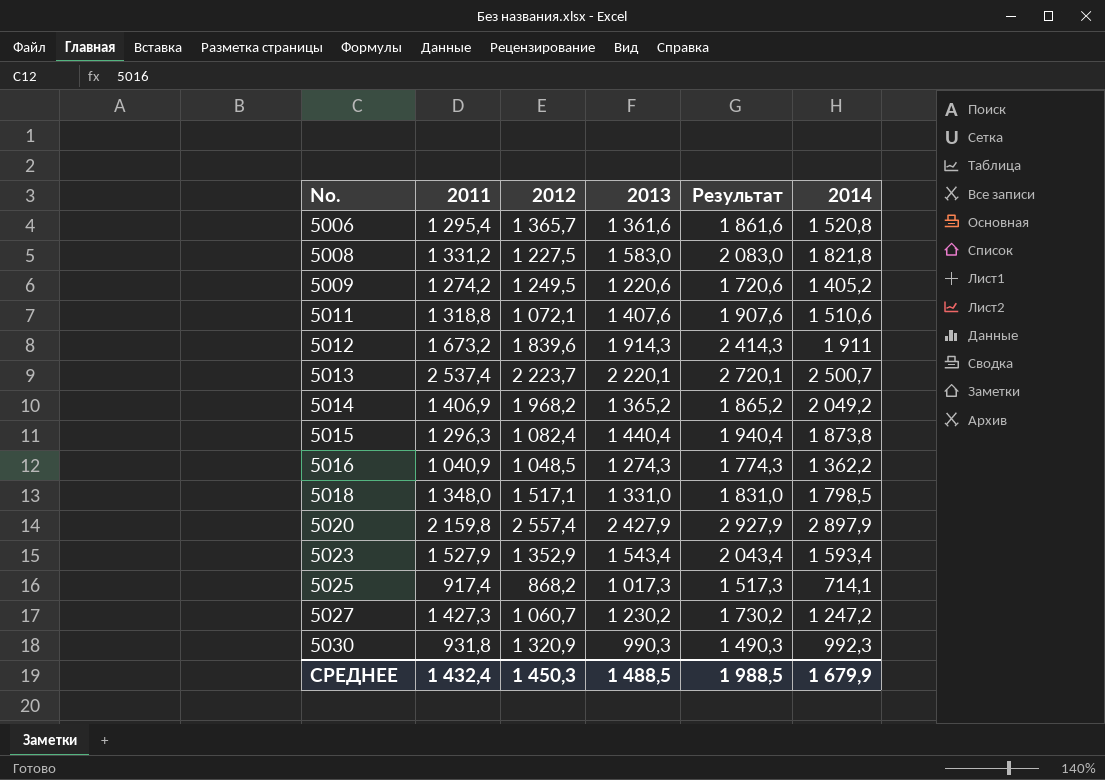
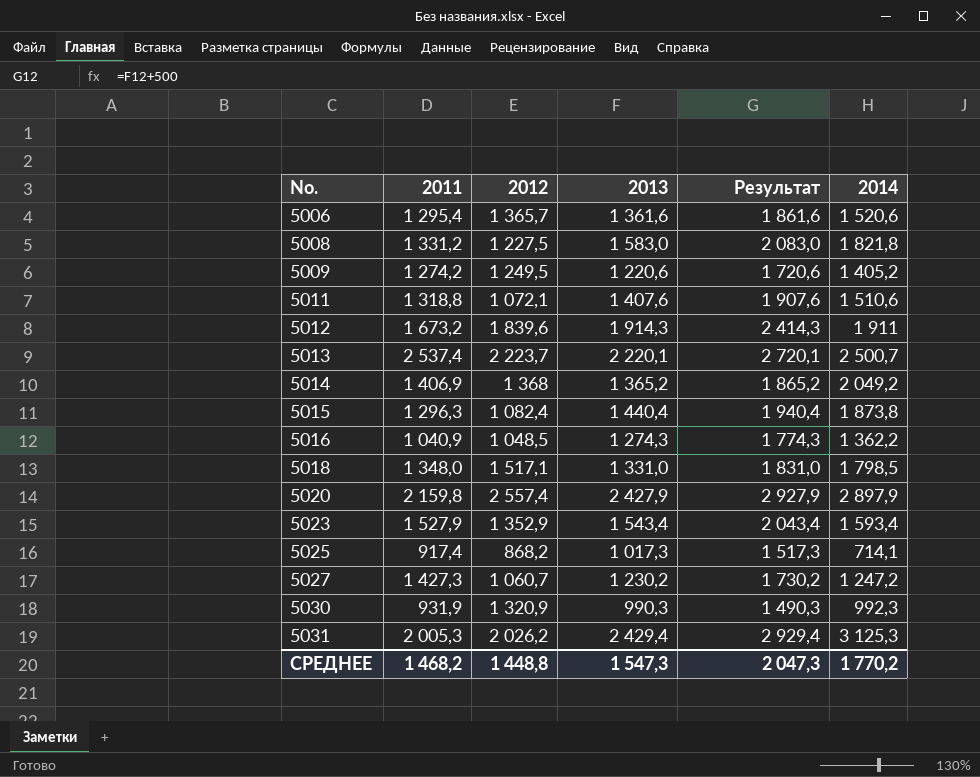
5006 | 2014: 1 520,8 -> 1 520,6
5014 | 2012: 1 968,2 -> 1 368
5030 | 2011: 931,8 -> 931,9
row 5031: none -> 2 005,3 | 2 026,2 | 2 429,4 | 2 929,4 | 3 125,3
СРЕДНЕЕ | 2011: 1 432,4 -> 1 468,2
СРЕДНЕЕ | 2012: 1 450,3 -> 1 448,8
СРЕДНЕЕ | 2013: 1 488,5 -> 1 547,3
СРЕДНЕЕ | Результат: 1 988,5 -> 2 047,3
СРЕДНЕЕ | 2014: 1 679,9 -> 1 770,2

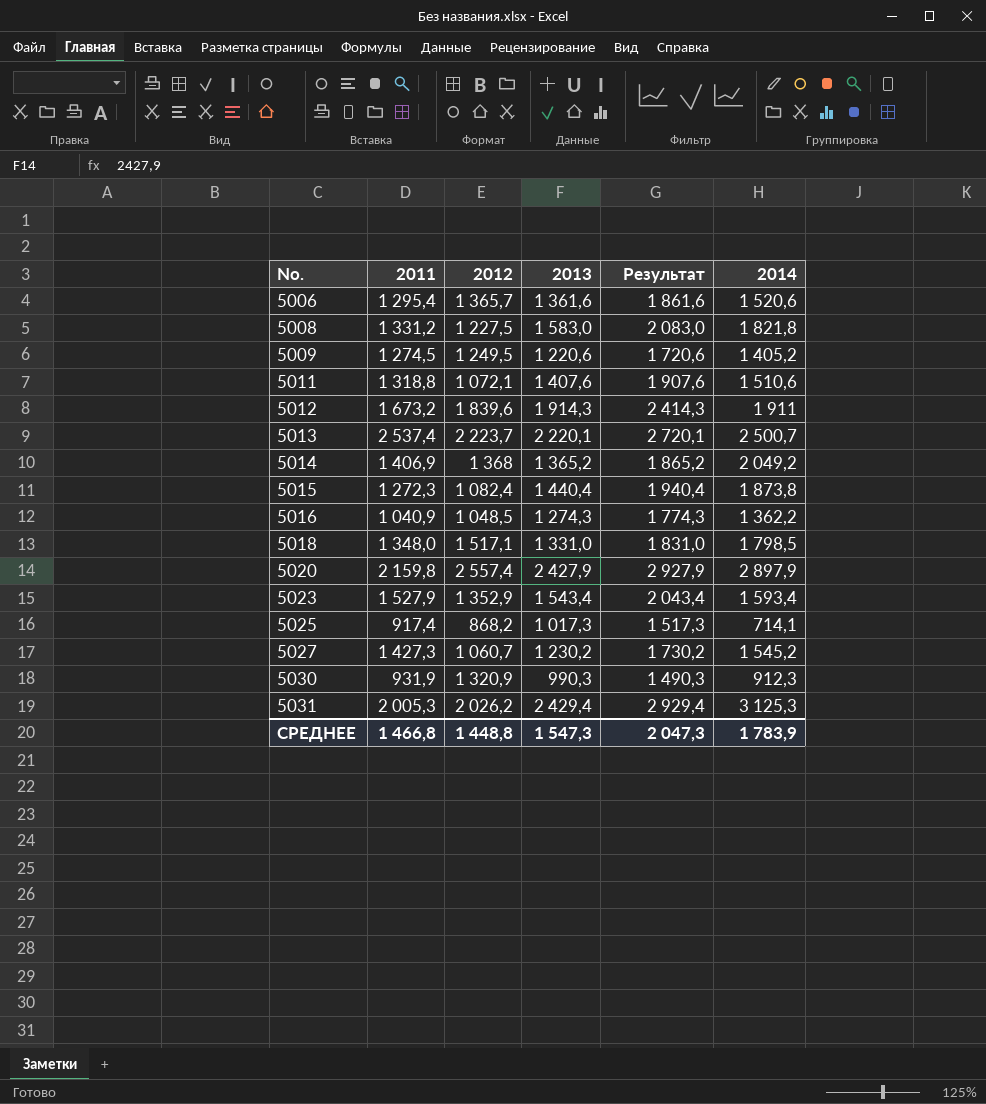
5009 | 2011: 1 274,2 -> 1 274,5
5015 | 2011: 1 296,3 -> 1 272,3
5027 | 2014: 1 247,2 -> 1 545,2
5030 | 2014: 992,3 -> 912,3
СРЕДНЕЕ | 2011: 1 468,2 -> 1 466,8
СРЕДНЕЕ | 2014: 1 770,2 -> 1 783,9

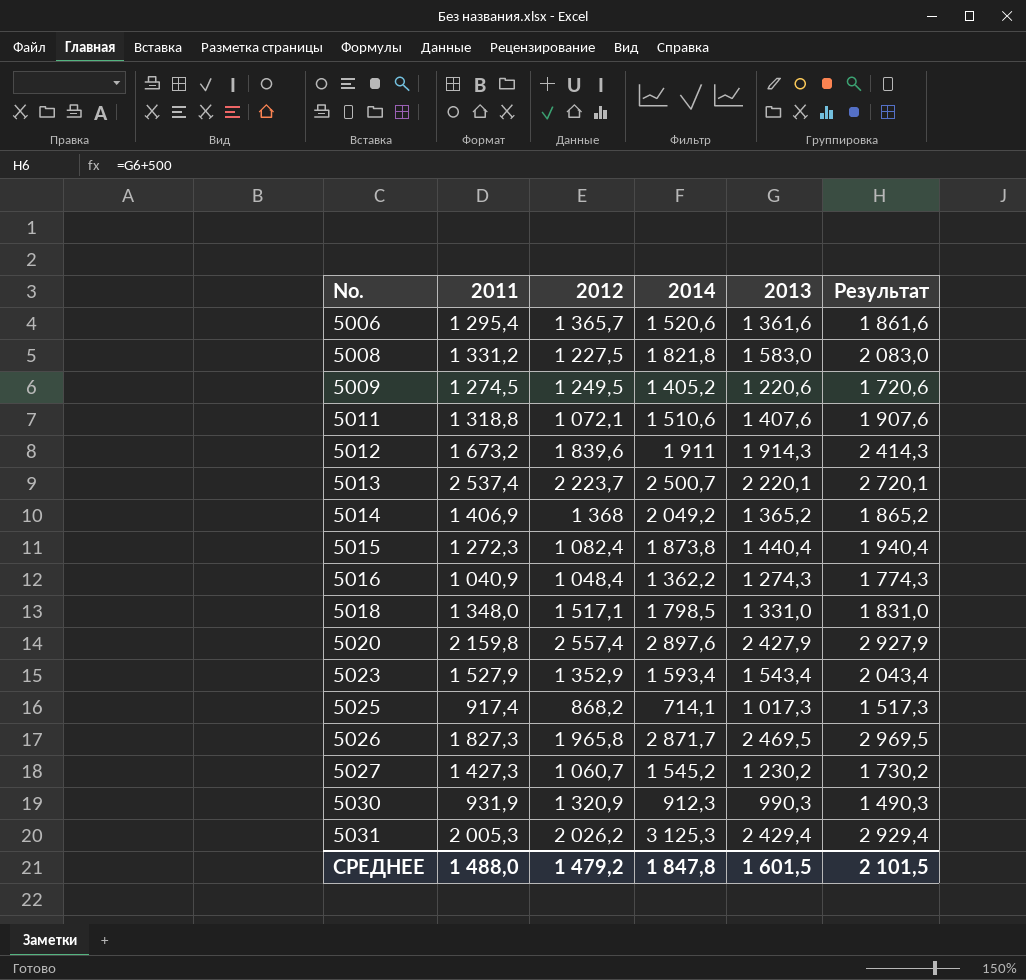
column 2014 | position: 6 -> 4
5016 | 2012: 1 048,5 -> 1 048,4
5020 | 2014: 2 897,9 -> 2 897,6
row 5026: none -> 1 827,3 | 1 965,8 | 2 871,7 | 2 469,5 | 2 969,5
СРЕДНЕЕ | 2011: 1 466,8 -> 1 488,0
СРЕДНЕЕ | 2012: 1 448,8 -> 1 479,2
СРЕДНЕЕ | 2014: 1 783,9 -> 1 847,8
СРЕДНЕЕ | 2013: 1 547,3 -> 1 601,5
СРЕДНЕЕ | Результат: 2 047,3 -> 2 101,5

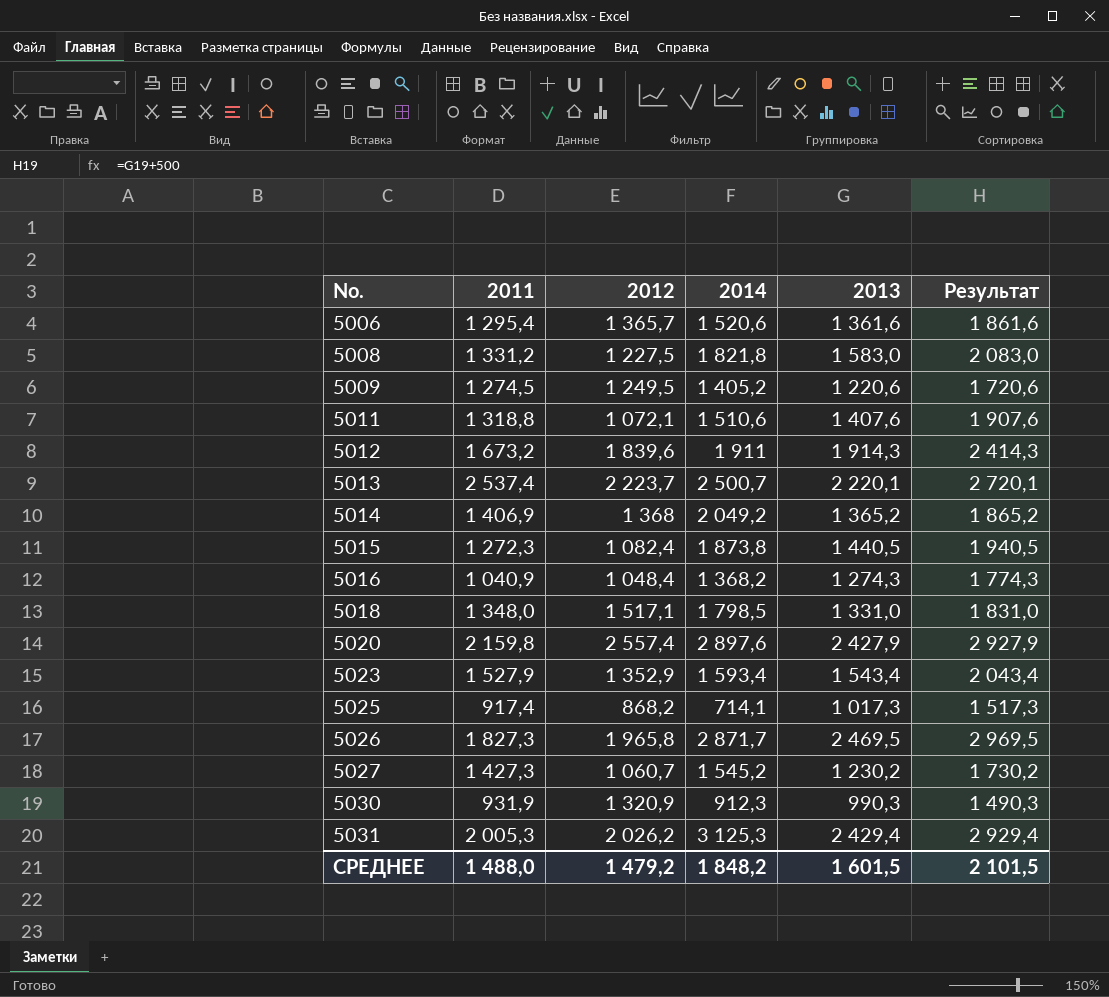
5015 | 2013: 1 440,4 -> 1 440,5
5015 | Результат: 1 940,4 -> 1 940,5
5016 | 2014: 1 362,2 -> 1 368,2
СРЕДНЕЕ | 2014: 1 847,8 -> 1 848,2

